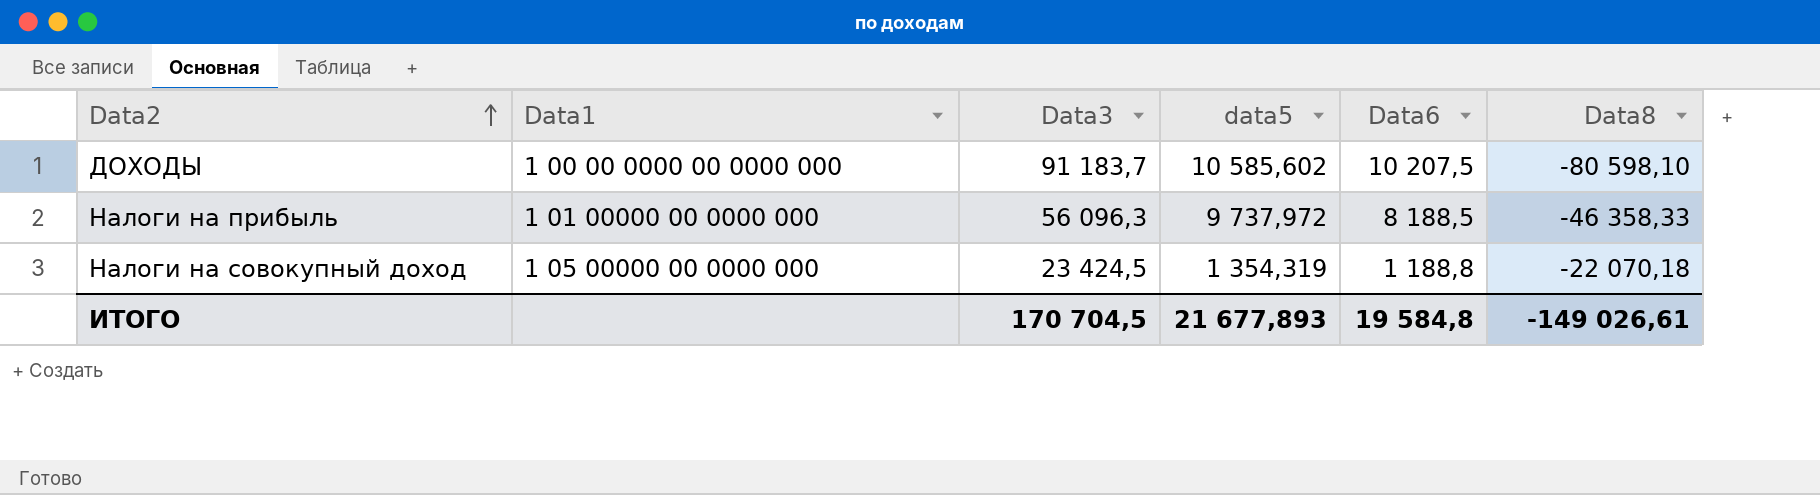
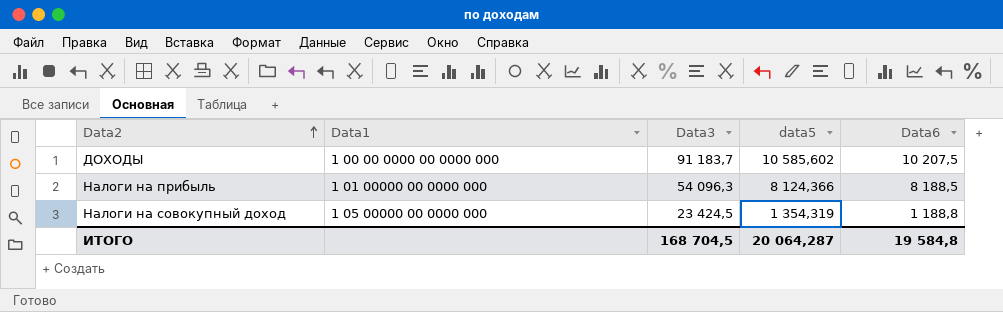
column Data8 | formula: [data5] - [Data3] -> none
Налоги на прибыль | Data3: 56 096,3 -> 54 096,3
Налоги на прибыль | data5: 9 737,972 -> 8 124,366
ИТОГО | Data3: 170 704,5 -> 168 704,5
ИТОГО | data5: 21 677,893 -> 20 064,287

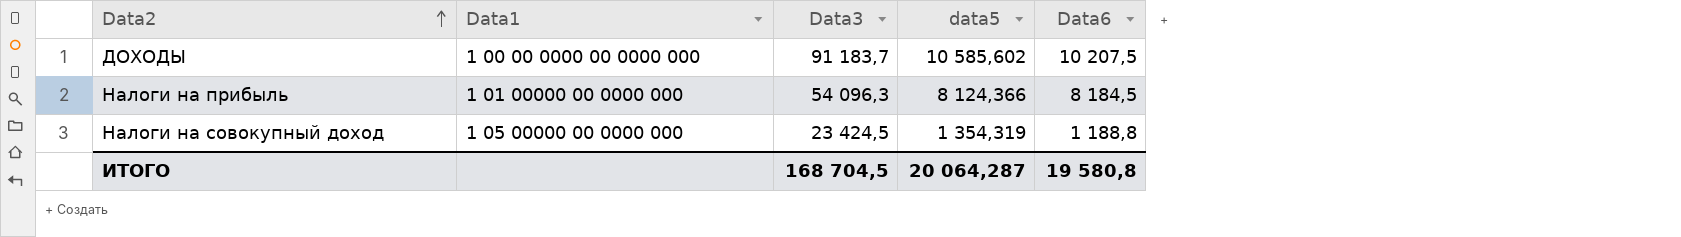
Налоги на прибыль | Data6: 8 188,5 -> 8 184,5
ИТОГО | Data6: 19 584,8 -> 19 580,8

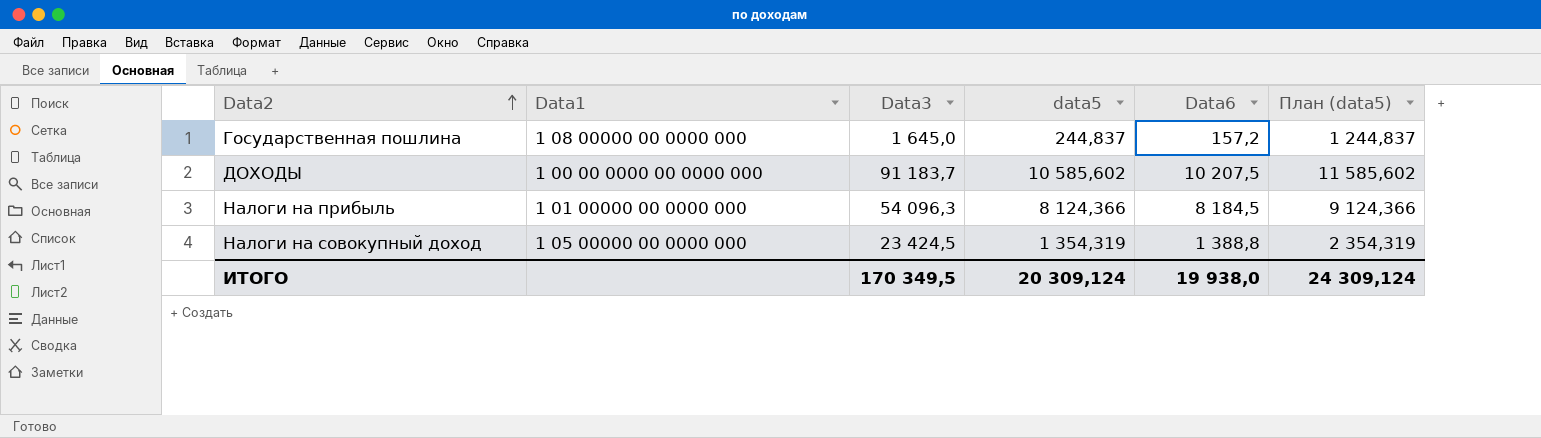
column План (data5) | formula: none -> [data5] + 1000
row Государственная пошлина: none -> 1 08 00000 00 0000 000 | 1 645,0 | 244,837 | 157,2 | 1 244,837
Налоги на совокупный доход | Data6: 1 188,8 -> 1 388,8
ИТОГО | Data3: 168 704,5 -> 170 349,5
ИТОГО | data5: 20 064,287 -> 20 309,124
ИТОГО | Data6: 19 580,8 -> 19 938,0

